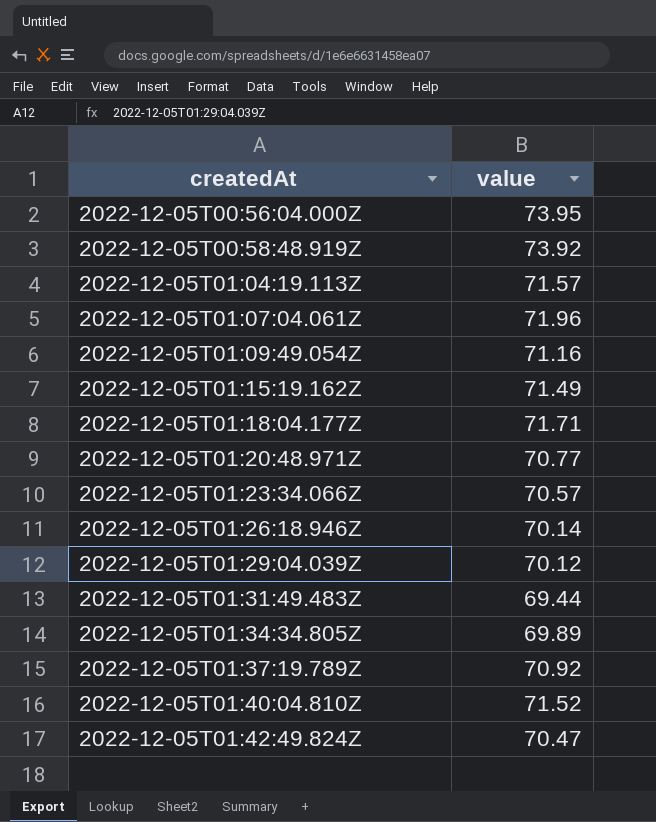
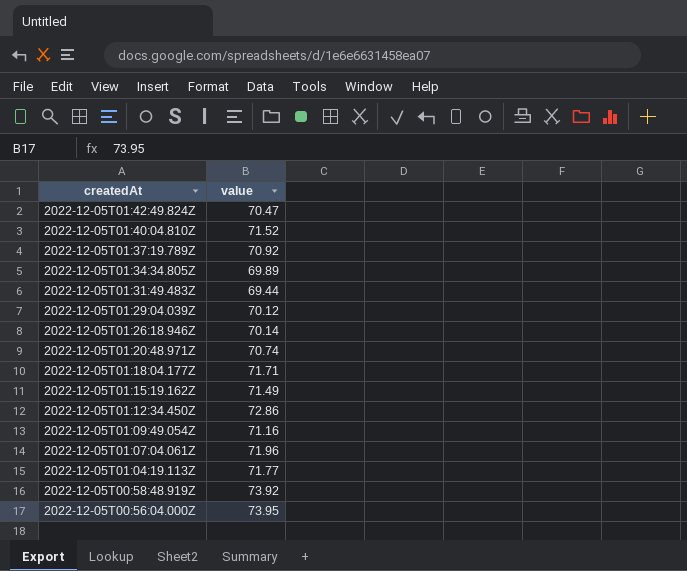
row order: createdAt ascending -> createdAt descending
row 2022-12-05T01:23:34.066Z: 70.57 -> none
2022-12-05T01:20:48.971Z | value: 70.77 -> 70.74
row 2022-12-05T01:12:34.450Z: none -> 72.86
2022-12-05T01:04:19.113Z | value: 71.57 -> 71.77

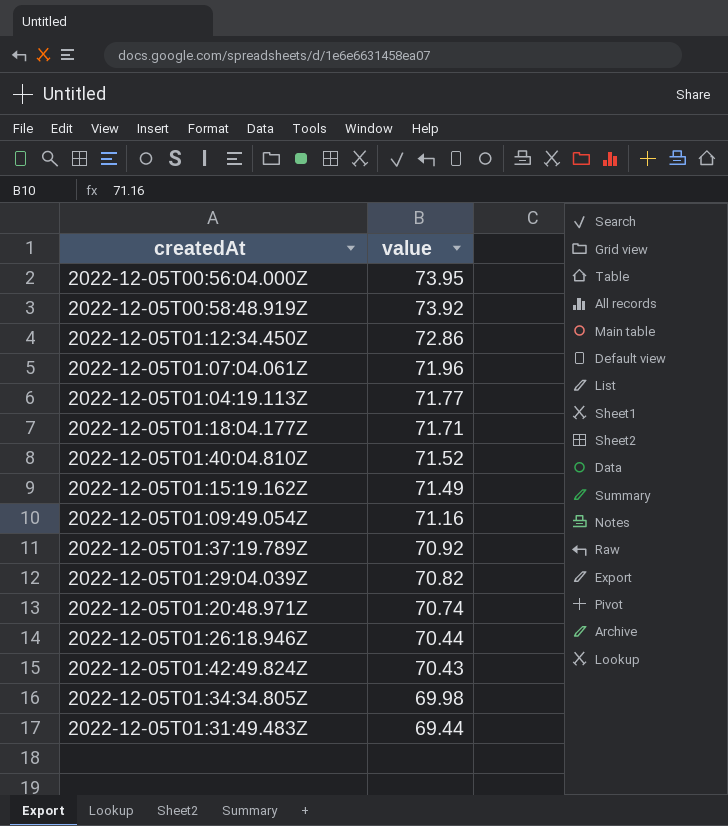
row order: createdAt descending -> value descending
2022-12-05T01:29:04.039Z | value: 70.12 -> 70.82
2022-12-05T01:26:18.946Z | value: 70.14 -> 70.44
2022-12-05T01:42:49.824Z | value: 70.47 -> 70.43
2022-12-05T01:34:34.805Z | value: 69.89 -> 69.98

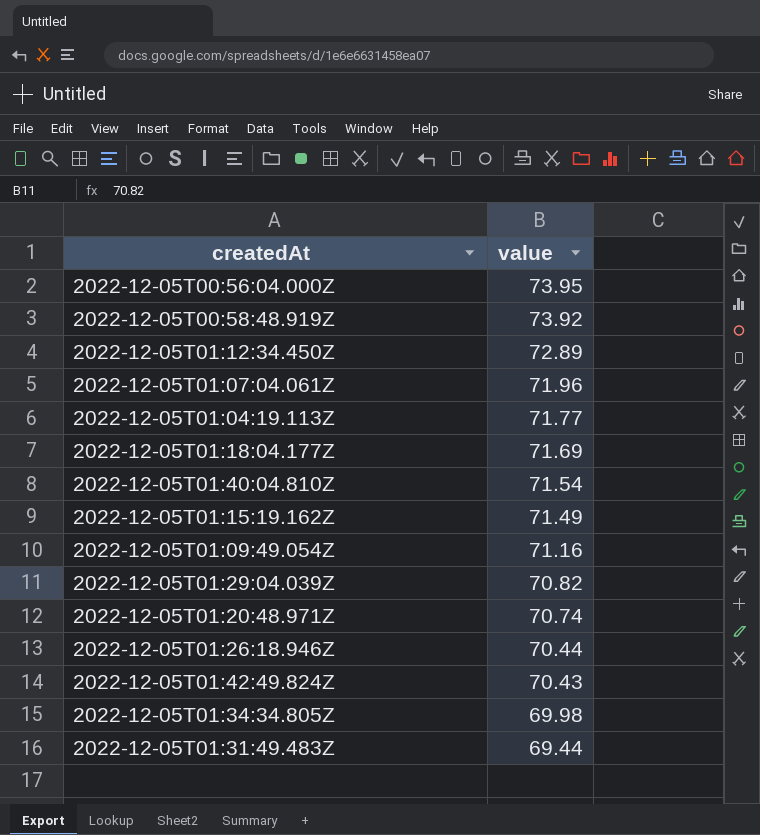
row 2022-12-05T01:37:19.789Z: 70.92 -> none
2022-12-05T01:12:34.450Z | value: 72.86 -> 72.89
2022-12-05T01:18:04.177Z | value: 71.71 -> 71.69
2022-12-05T01:40:04.810Z | value: 71.52 -> 71.54

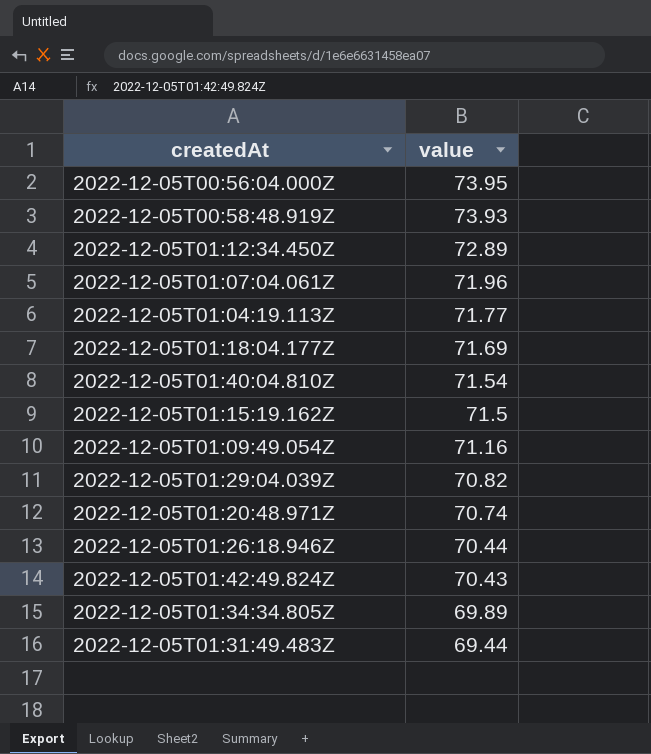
2022-12-05T00:58:48.919Z | value: 73.92 -> 73.93
2022-12-05T01:15:19.162Z | value: 71.49 -> 71.5
2022-12-05T01:34:34.805Z | value: 69.98 -> 69.89

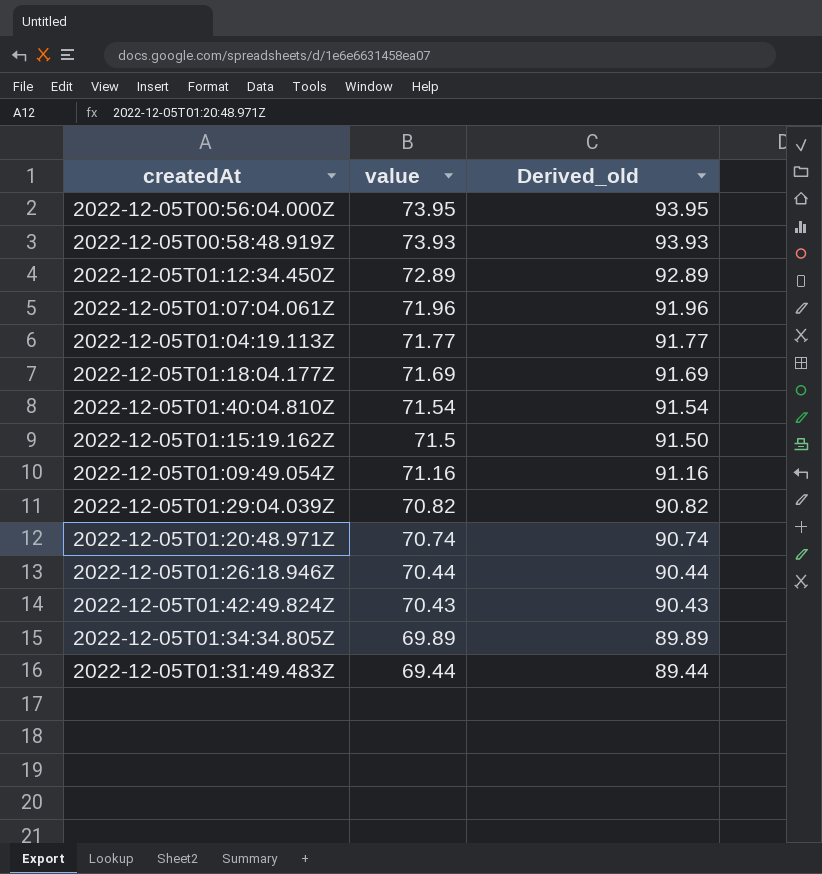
column Derived_old | formula: none -> [value] + 20

